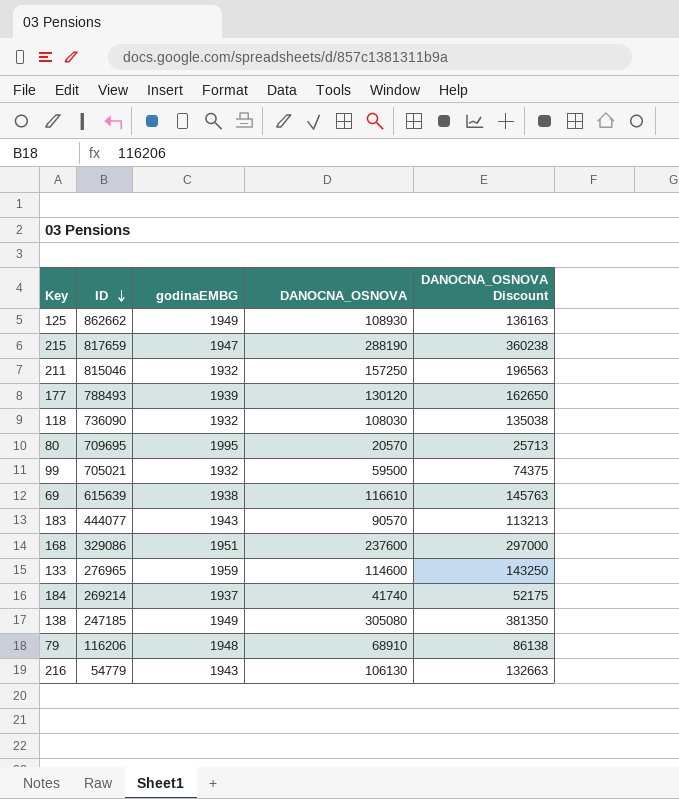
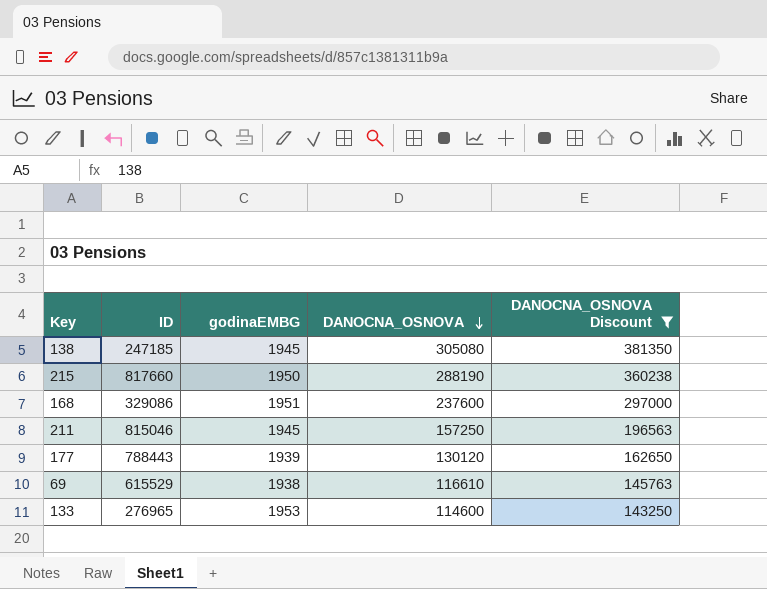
filter: none -> DANOCNA_OSNOVA Discount >= 143250
row order: ID descending -> DANOCNA_OSNOVA descending
138 | godinaEMBG: 1949 -> 1945
215 | ID: 817659 -> 817660
215 | godinaEMBG: 1947 -> 1950
211 | godinaEMBG: 1932 -> 1945
177 | ID: 788493 -> 788443
69 | ID: 615639 -> 615529
133 | godinaEMBG: 1959 -> 1953

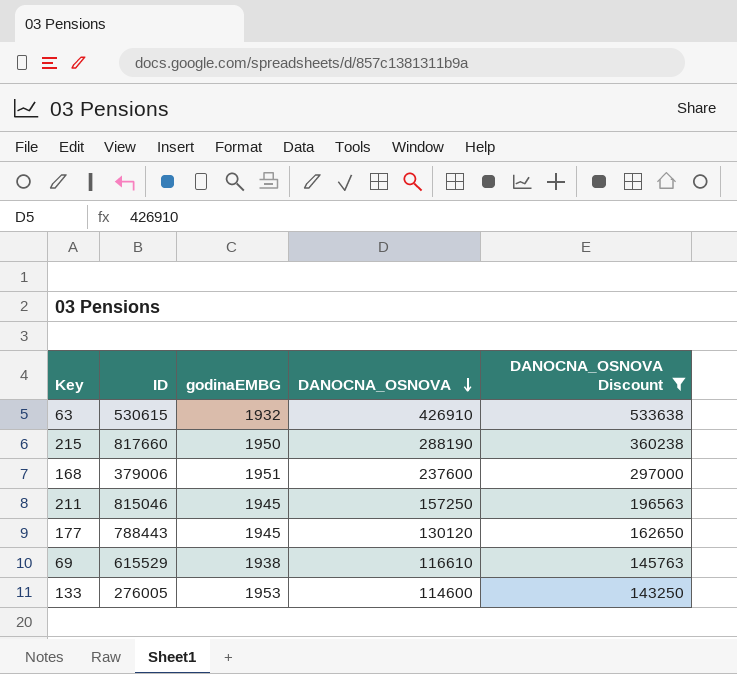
row 138: 247185 | 1945 | 305080 | 381350 -> none
row 63: none -> 530615 | 1932 | 426910 | 533638
168 | ID: 329086 -> 379006
177 | godinaEMBG: 1939 -> 1945
133 | ID: 276965 -> 276005

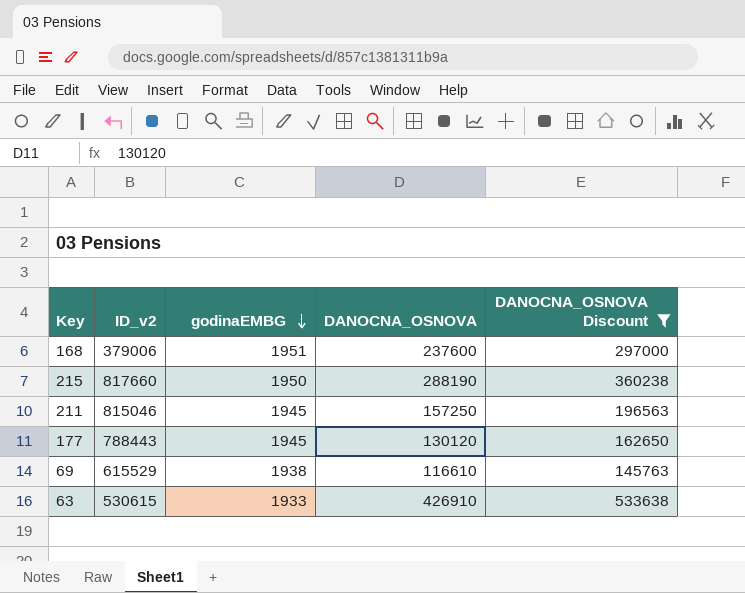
row order: DANOCNA_OSNOVA descending -> godinaEMBG descending
column name: ID -> ID_v2
row 133: 276005 | 1953 | 114600 | 143250 -> none
63 | godinaEMBG: 1932 -> 1933

